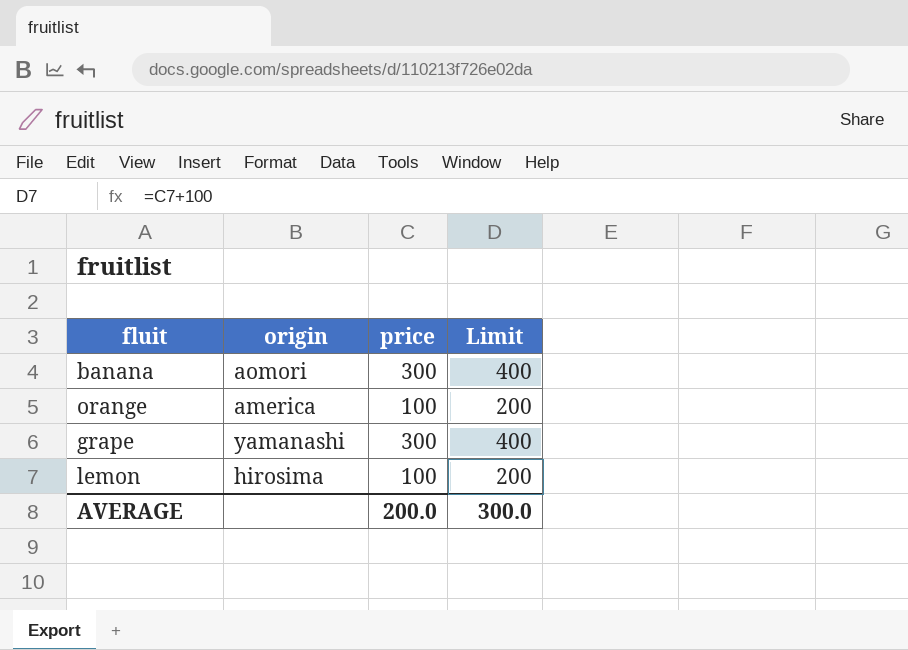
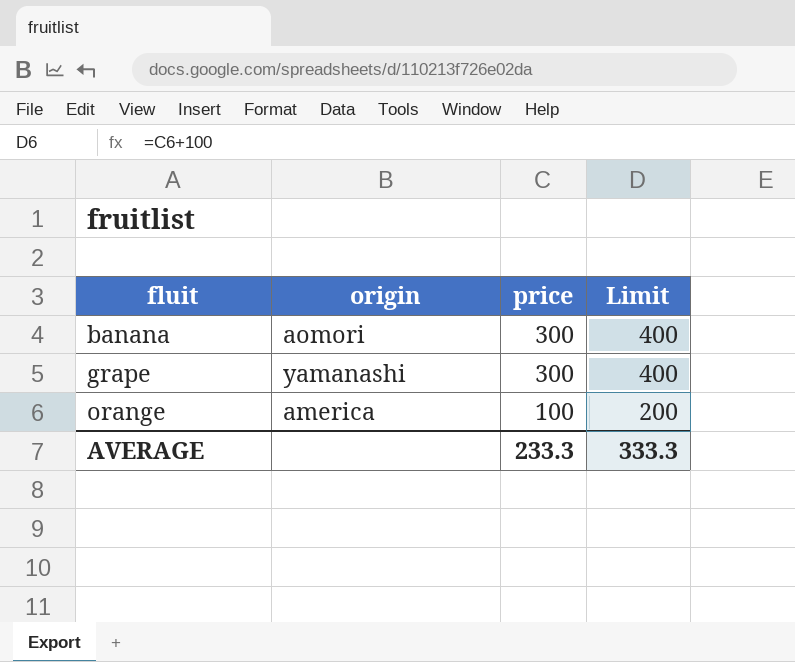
row order: none -> fluit ascending
row lemon: hirosima | 100 | 200 -> none
AVERAGE | price: 200.0 -> 233.3
AVERAGE | Limit: 300.0 -> 333.3

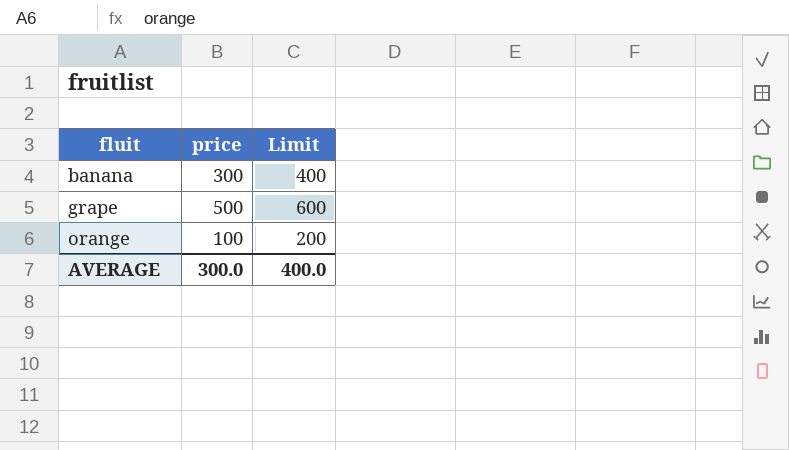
column origin | position: 2 -> none
grape | price: 300 -> 500
grape | Limit: 400 -> 600
AVERAGE | price: 233.3 -> 300.0
AVERAGE | Limit: 333.3 -> 400.0

